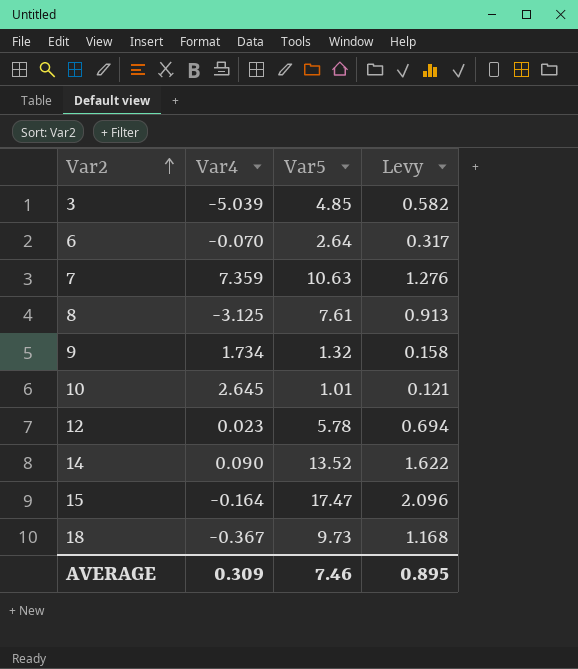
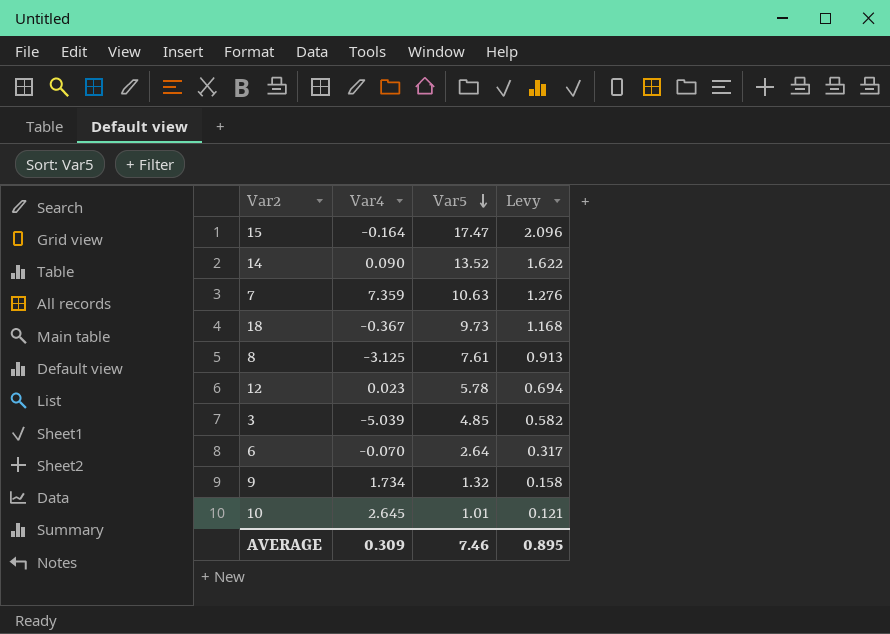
row order: Var2 ascending -> Var5 descending

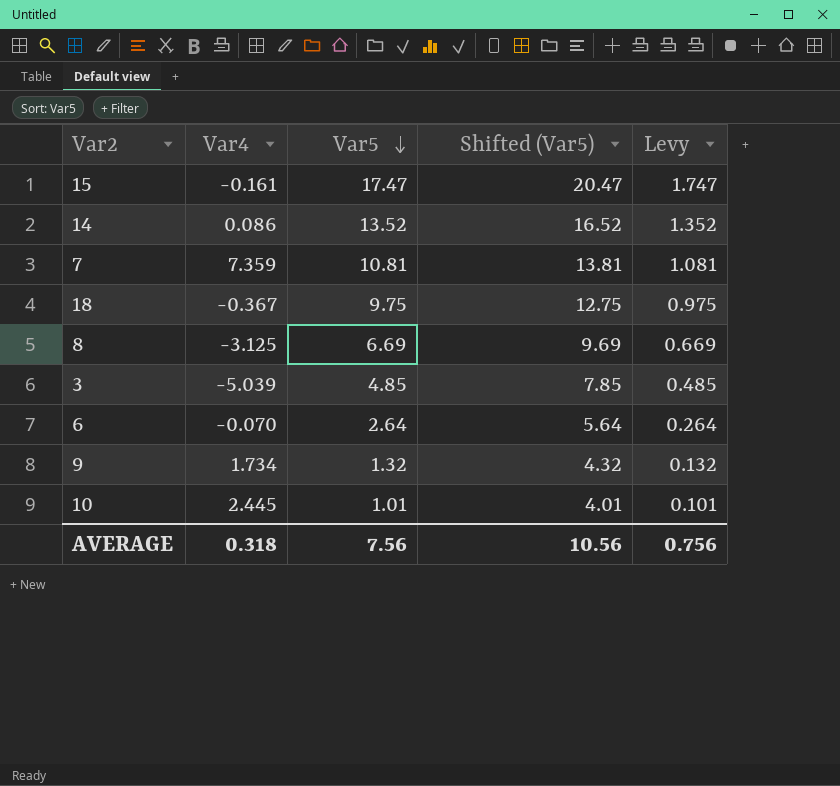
column Shifted (Var5) | formula: none -> [Var5] + 3
column Levy | formula: [Var5] * 0.12 -> [Var5] * 0.1
row 12: 0.023 | 5.78 | 0.694 -> none
15 | Var4: -0.164 -> -0.161
14 | Var4: 0.090 -> 0.086
7 | Var5: 10.63 -> 10.81
18 | Var5: 9.73 -> 9.75
8 | Var5: 7.61 -> 6.69
10 | Var4: 2.645 -> 2.445
AVERAGE | Var4: 0.309 -> 0.318
AVERAGE | Var5: 7.46 -> 7.56
AVERAGE | Levy: 0.895 -> 0.756

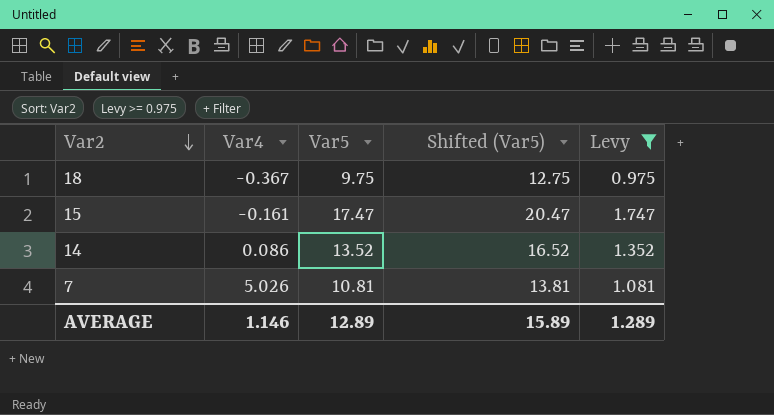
filter: none -> Levy >= 0.975
row order: Var5 descending -> Var2 descending
7 | Var4: 7.359 -> 5.026
AVERAGE | Var4: 0.318 -> 1.146
AVERAGE | Var5: 7.56 -> 12.89
AVERAGE | Shifted (Var5): 10.56 -> 15.89
AVERAGE | Levy: 0.756 -> 1.289

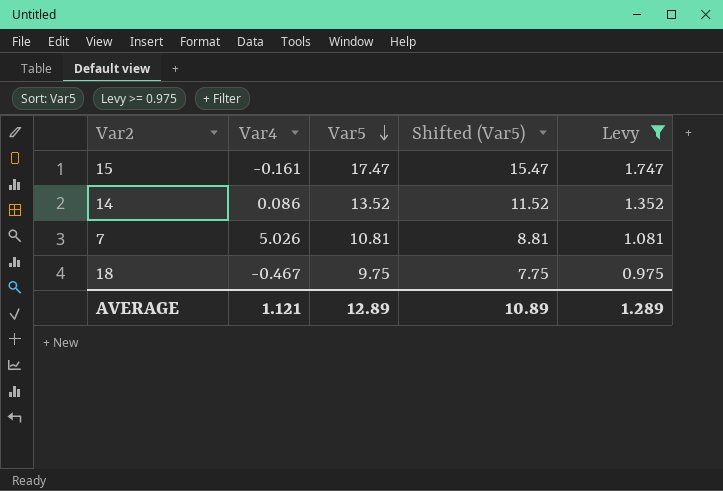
row order: Var2 descending -> Var5 descending
column Shifted (Var5) | formula: [Var5] + 3 -> [Var5] - 2
18 | Var4: -0.367 -> -0.467
AVERAGE | Var4: 1.146 -> 1.121
AVERAGE | Shifted (Var5): 15.89 -> 10.89

